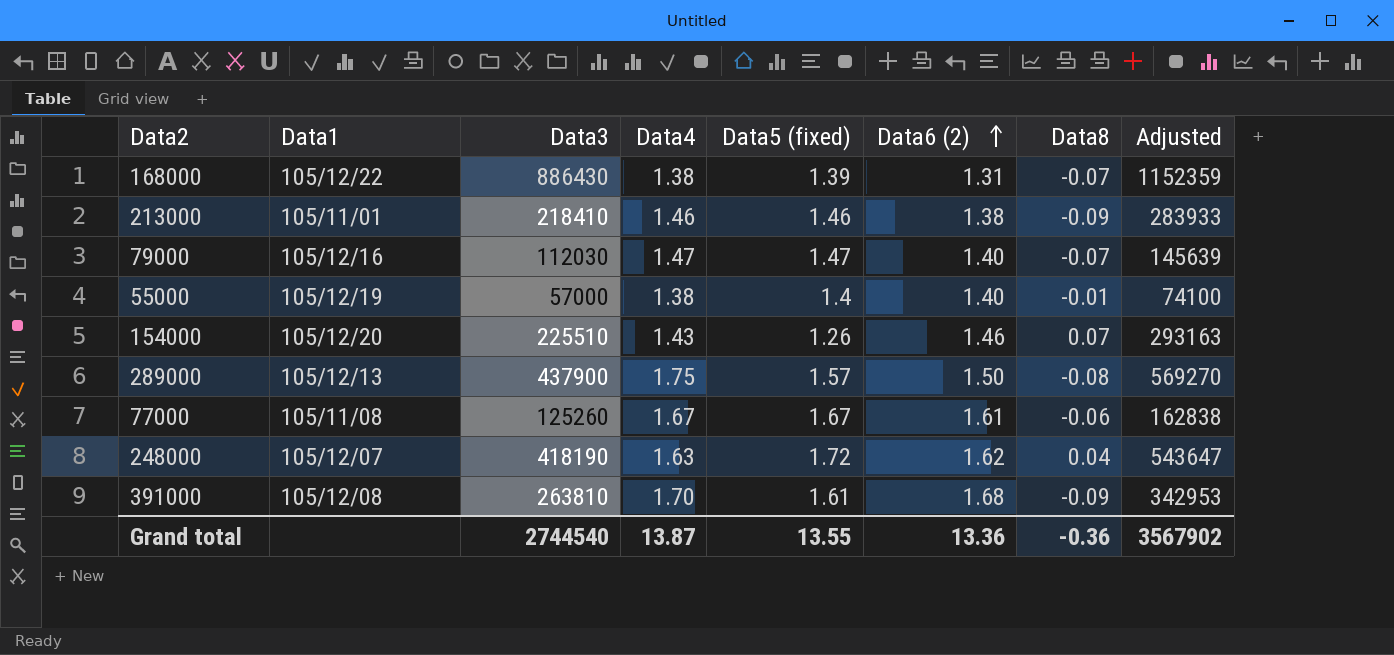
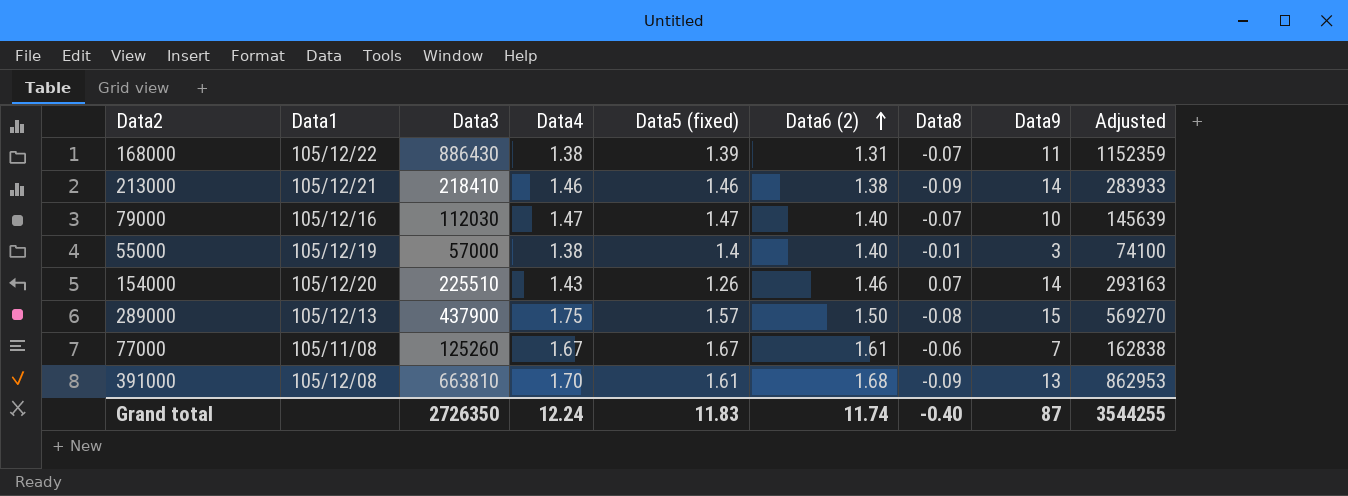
column Data9 | position: none -> 8
row 248000: 105/12/07 | 418190 | 1.63 | 1.72 | 1.62 | 0.04 | 543647 -> none
213000 | Data1: 105/11/01 -> 105/12/21
391000 | Data3: 263810 -> 663810
391000 | Adjusted: 342953 -> 862953
Grand total | Data3: 2744540 -> 2726350
Grand total | Data4: 13.87 -> 12.24
Grand total | Data5 (fixed): 13.55 -> 11.83
Grand total | Data6 (2): 13.36 -> 11.74
Grand total | Data8: -0.36 -> -0.40
Grand total | Adjusted: 3567902 -> 3544255

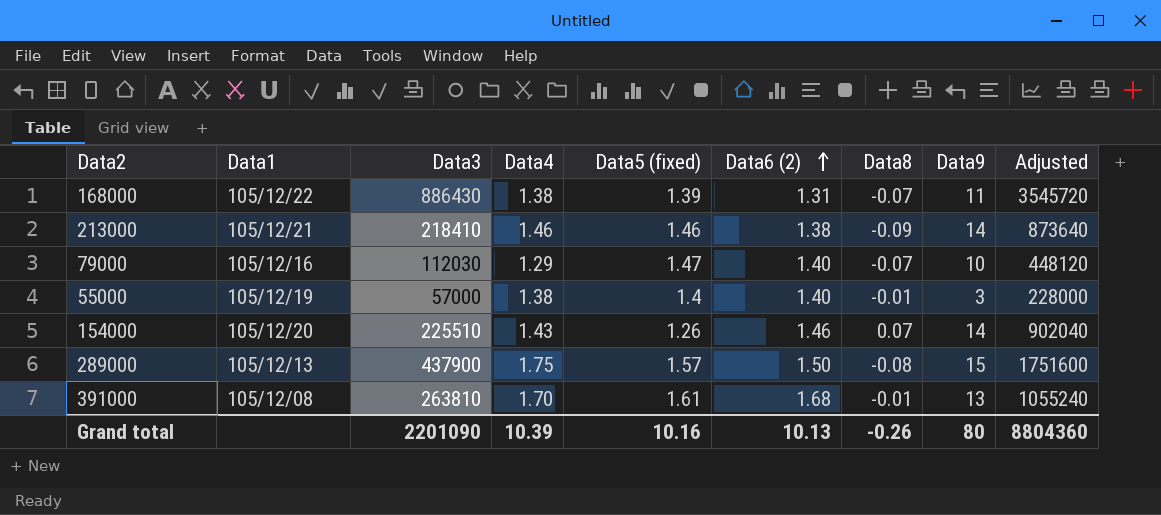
column Adjusted | formula: [Data3] * 1.3 -> [Data3] * 4
row 77000: 105/11/08 | 125260 | 1.67 | 1.67 | 1.61 | -0.06 | 7 | 162838 -> none
79000 | Data4: 1.47 -> 1.29
391000 | Data3: 663810 -> 263810
391000 | Data8: -0.09 -> -0.01
Grand total | Data3: 2726350 -> 2201090
Grand total | Data4: 12.24 -> 10.39
Grand total | Data5 (fixed): 11.83 -> 10.16
Grand total | Data6 (2): 11.74 -> 10.13
Grand total | Data8: -0.40 -> -0.26
Grand total | Data9: 87 -> 80
Grand total | Adjusted: 3544255 -> 8804360

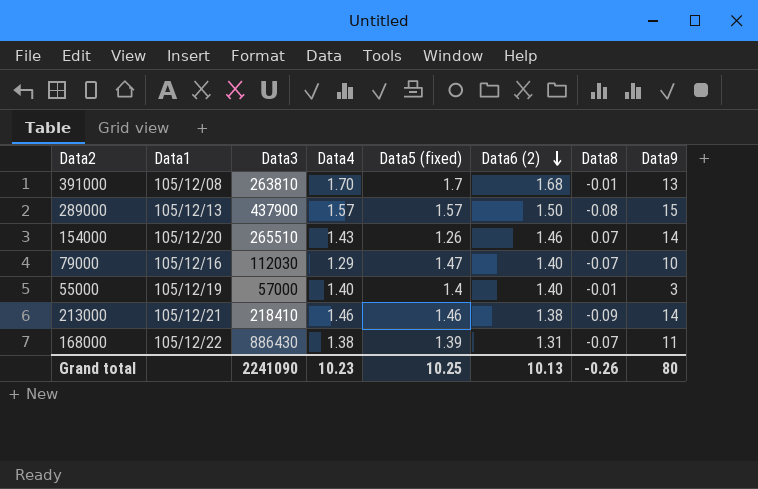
row order: Data6 (2) ascending -> Data6 (2) descending
column Adjusted | formula: [Data3] * 4 -> none
391000 | Data5 (fixed): 1.61 -> 1.7
289000 | Data4: 1.75 -> 1.57
154000 | Data3: 225510 -> 265510
55000 | Data4: 1.38 -> 1.40
Grand total | Data3: 2201090 -> 2241090
Grand total | Data4: 10.39 -> 10.23
Grand total | Data5 (fixed): 10.16 -> 10.25

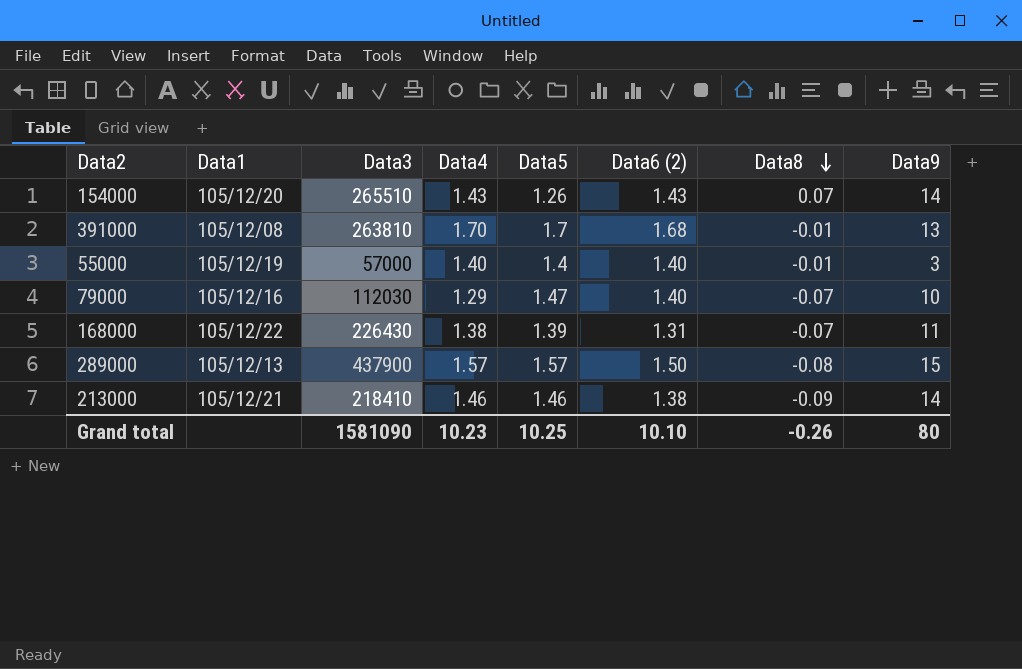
row order: Data6 (2) descending -> Data8 descending
column name: Data5 (fixed) -> Data5
154000 | Data6 (2): 1.46 -> 1.43
168000 | Data3: 886430 -> 226430
Grand total | Data3: 2241090 -> 1581090
Grand total | Data6 (2): 10.13 -> 10.10

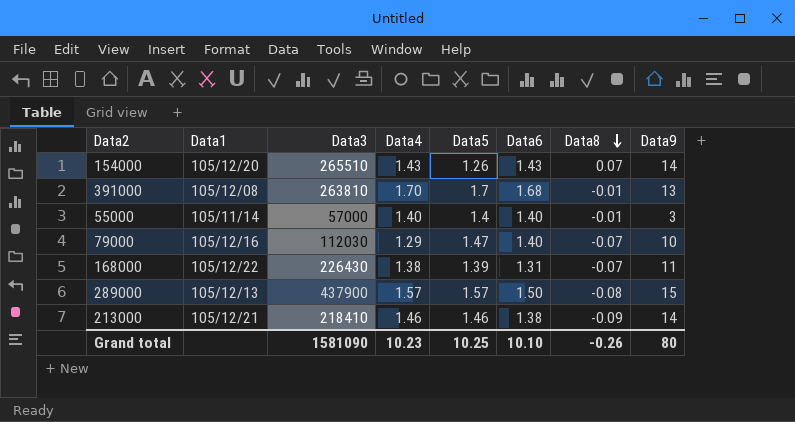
column name: Data6 (2) -> Data6
55000 | Data1: 105/12/19 -> 105/11/14

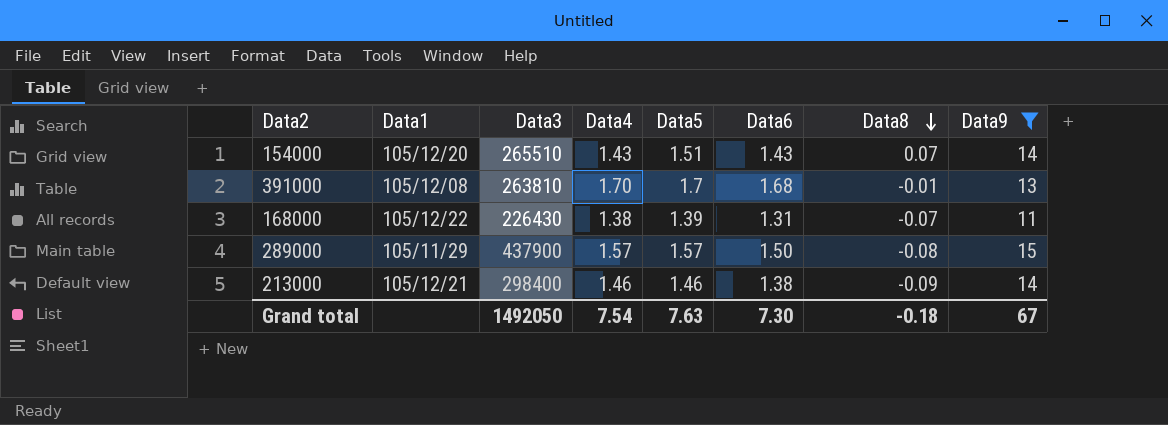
filter: none -> Data9 >= 11
154000 | Data5: 1.26 -> 1.51
289000 | Data1: 105/12/13 -> 105/11/29
213000 | Data3: 218410 -> 298400
Grand total | Data3: 1581090 -> 1492050
Grand total | Data4: 10.23 -> 7.54
Grand total | Data5: 10.25 -> 7.63
Grand total | Data6: 10.10 -> 7.30
Grand total | Data8: -0.26 -> -0.18
Grand total | Data9: 80 -> 67

